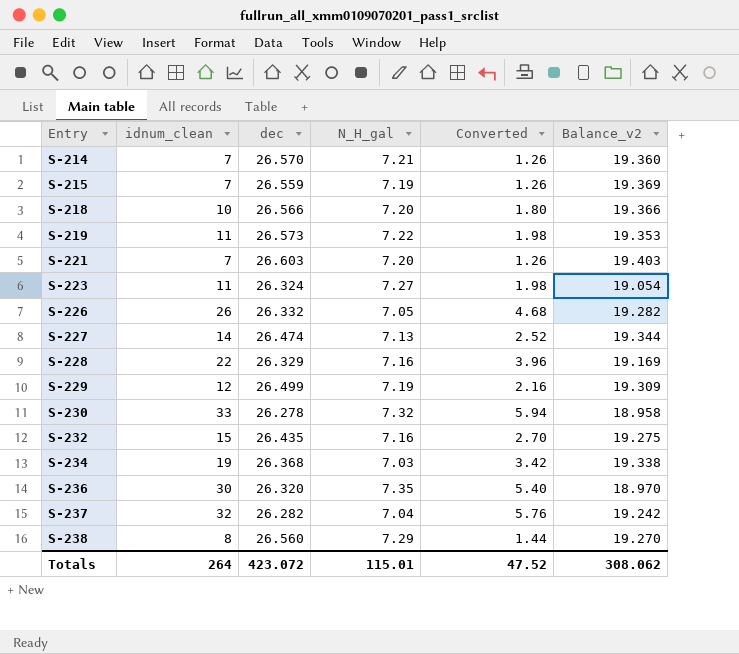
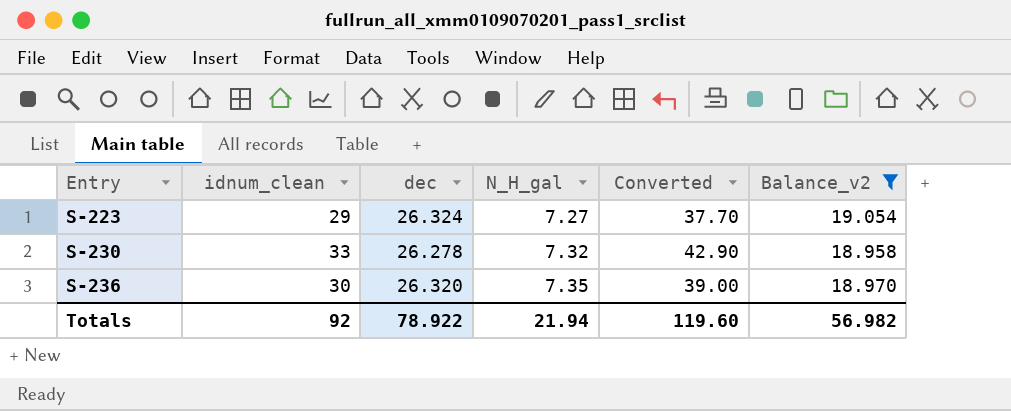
filter: none -> Balance_v2 <= 19.054
column Converted | formula: [idnum_clean] * 0.18 -> [idnum_clean] * 1.3
S-223 | idnum_clean: 11 -> 29
Totals | idnum_clean: 264 -> 92
Totals | dec: 423.072 -> 78.922
Totals | N_H_gal: 115.01 -> 21.94
Totals | Converted: 47.52 -> 119.60
Totals | Balance_v2: 308.062 -> 56.982

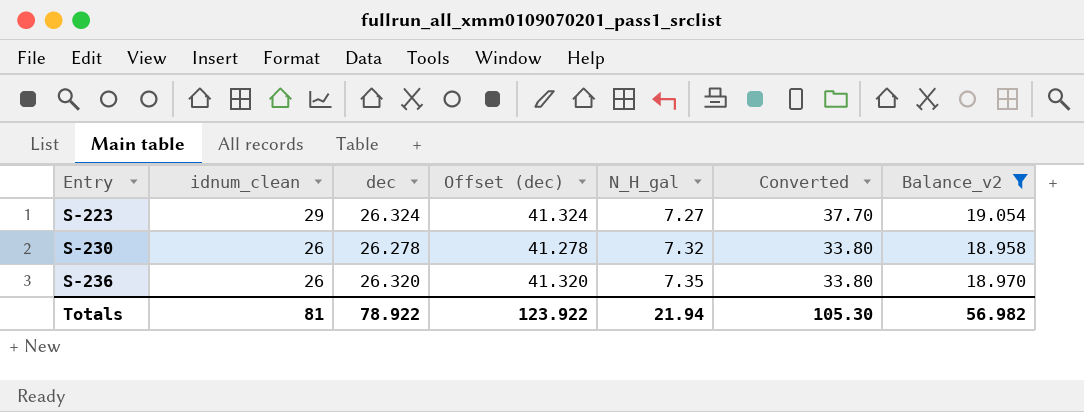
column Offset (dec) | formula: none -> [dec] + 15
S-230 | idnum_clean: 33 -> 26
S-230 | Converted: 42.90 -> 33.80
S-236 | idnum_clean: 30 -> 26
S-236 | Converted: 39.00 -> 33.80
Totals | idnum_clean: 92 -> 81
Totals | Converted: 119.60 -> 105.30

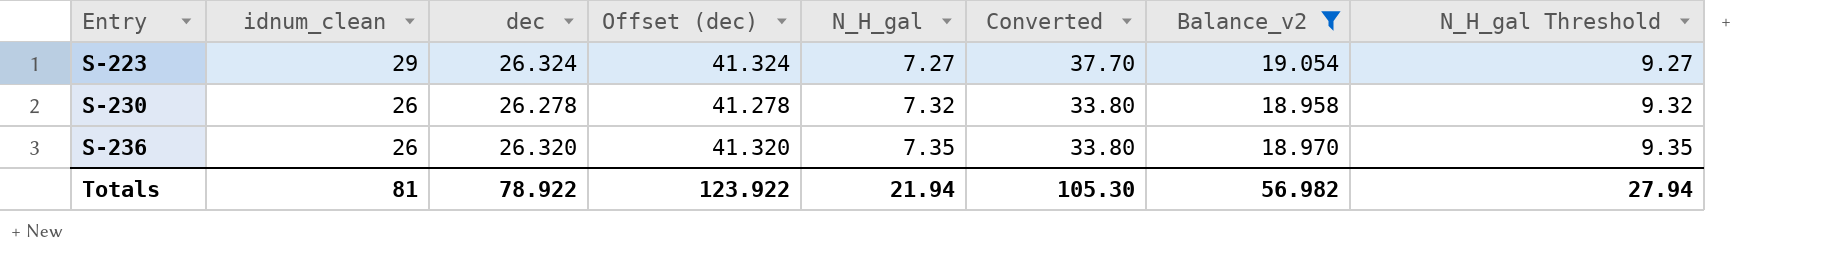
column N_H_gal Threshold | formula: none -> [N_H_gal] + 2

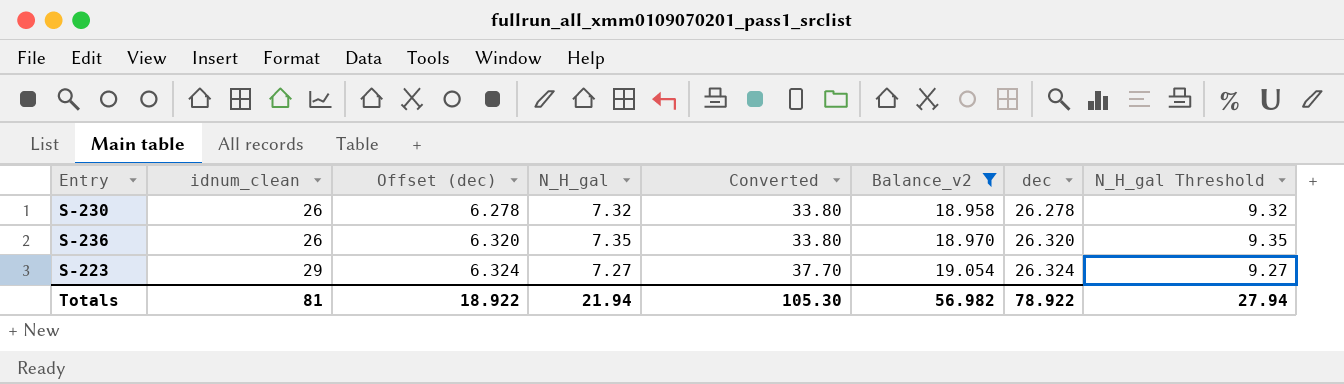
row order: Entry ascending -> idnum_clean ascending
column Offset (dec) | formula: [dec] + 15 -> [dec] - 20
column dec | position: 3 -> 7
Totals | Offset (dec): 123.922 -> 18.922

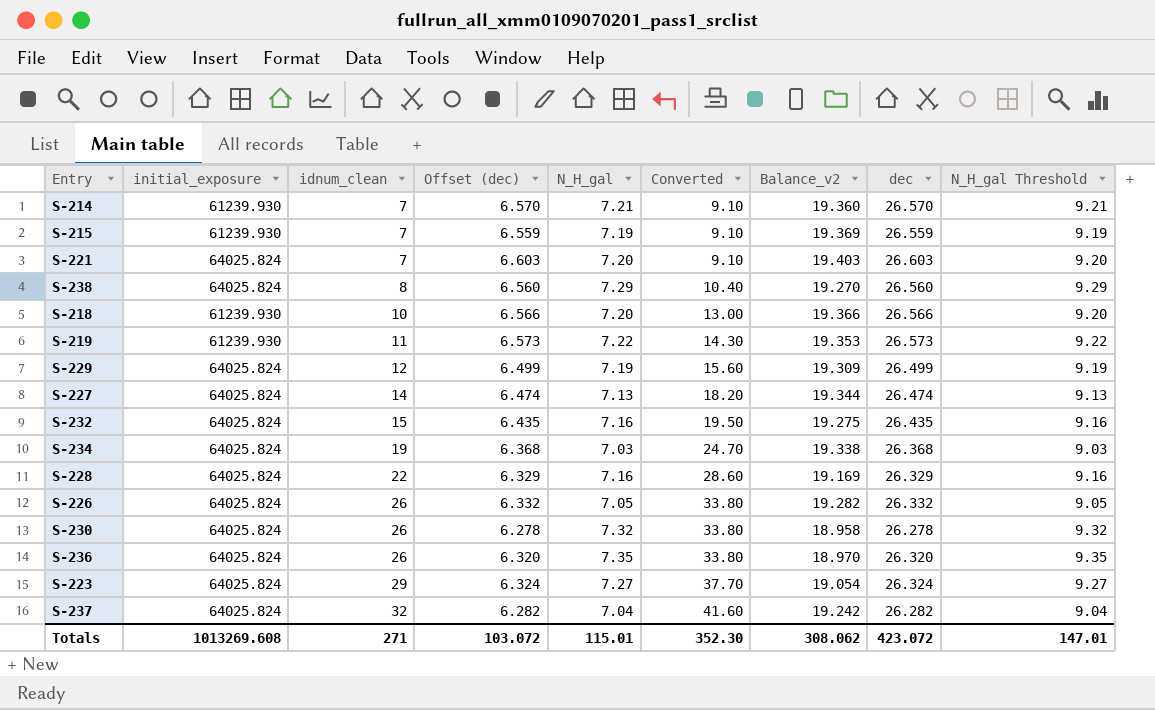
filter: Balance_v2 <= 19.054 -> none
column initial_exposure | position: none -> 2
Totals | idnum_clean: 81 -> 271
Totals | Offset (dec): 18.922 -> 103.072
Totals | N_H_gal: 21.94 -> 115.01
Totals | Converted: 105.30 -> 352.30
Totals | Balance_v2: 56.982 -> 308.062
Totals | dec: 78.922 -> 423.072
Totals | N_H_gal Threshold: 27.94 -> 147.01

